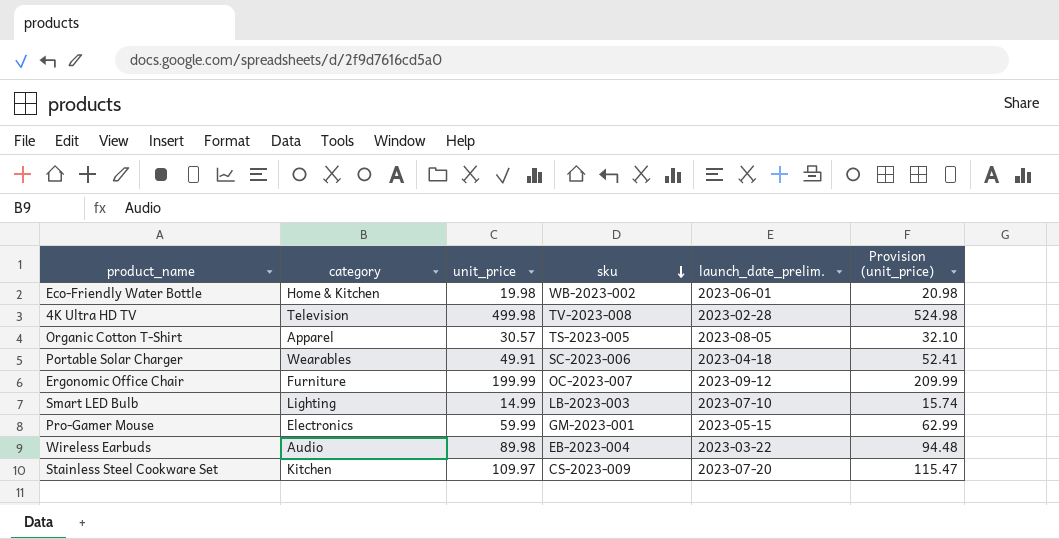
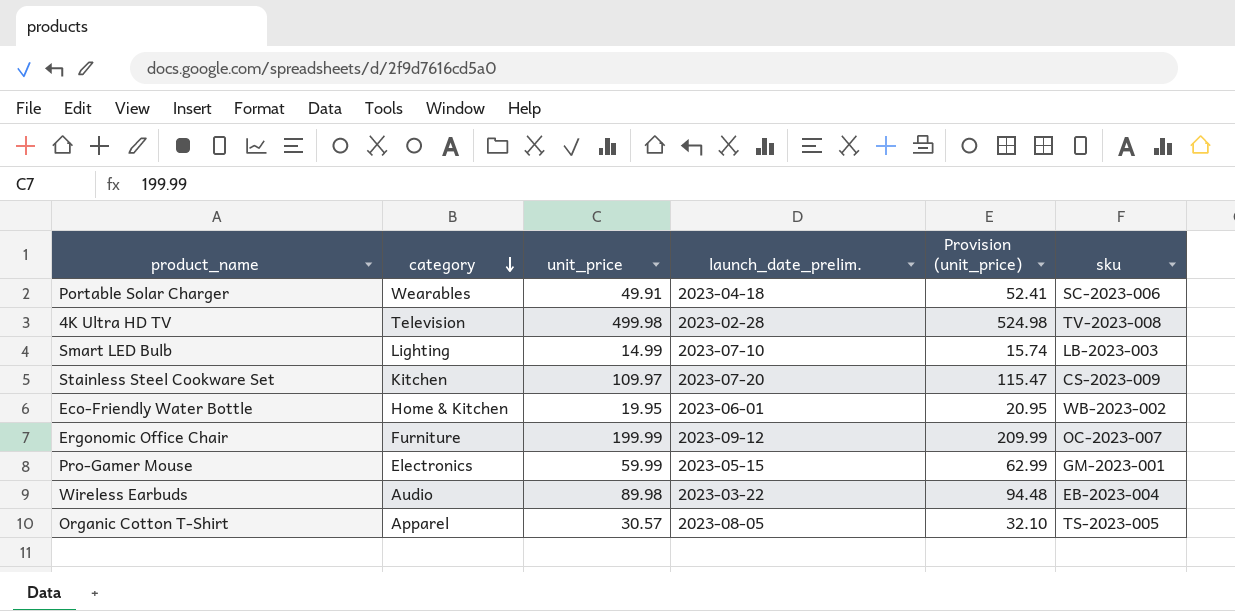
row order: sku descending -> category descending
column sku | position: 4 -> 6
Eco-Friendly Water Bottle | unit_price: 19.98 -> 19.95
Eco-Friendly Water Bottle | Provision (unit_price): 20.98 -> 20.95

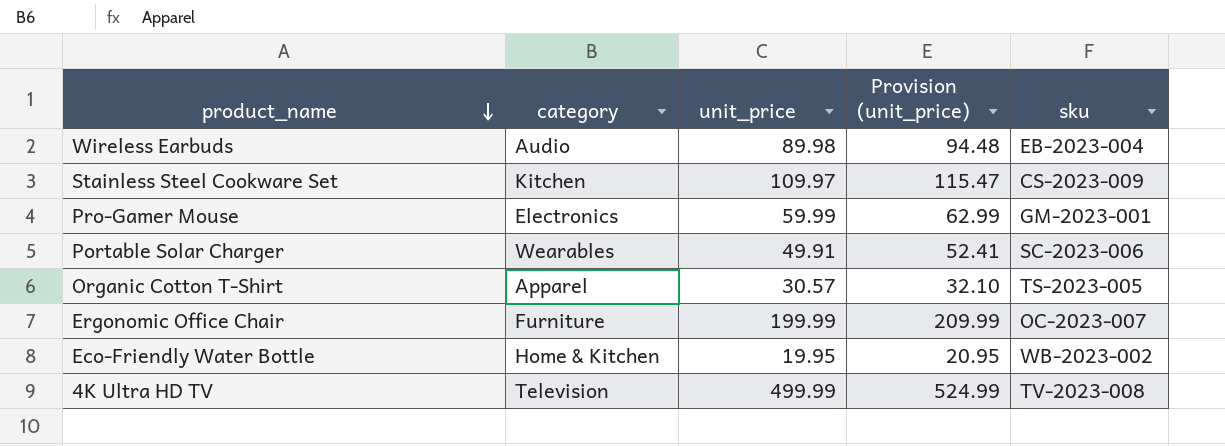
row order: category descending -> product_name descending
column launch_date_prelim. | position: 4 -> none
row Smart LED Bulb: Lighting | 14.99 | 2023-07-10 | 15.74 | LB-2023-003 -> none
4K Ultra HD TV | unit_price: 499.98 -> 499.99
4K Ultra HD TV | Provision (unit_price): 524.98 -> 524.99

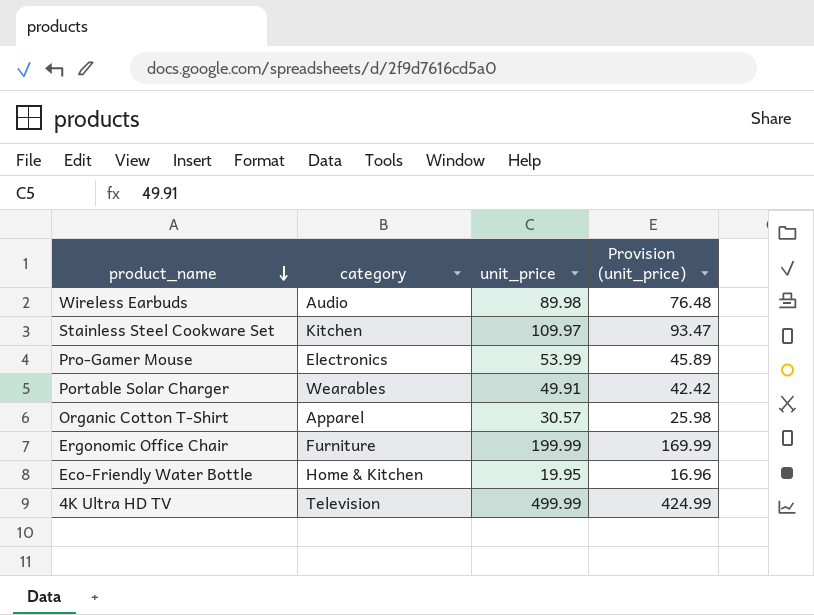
column sku | position: 5 -> none
column Provision (unit_price) | formula: [unit_price] * 1.05 -> [unit_price] * 0.85
Pro-Gamer Mouse | unit_price: 59.99 -> 53.99

